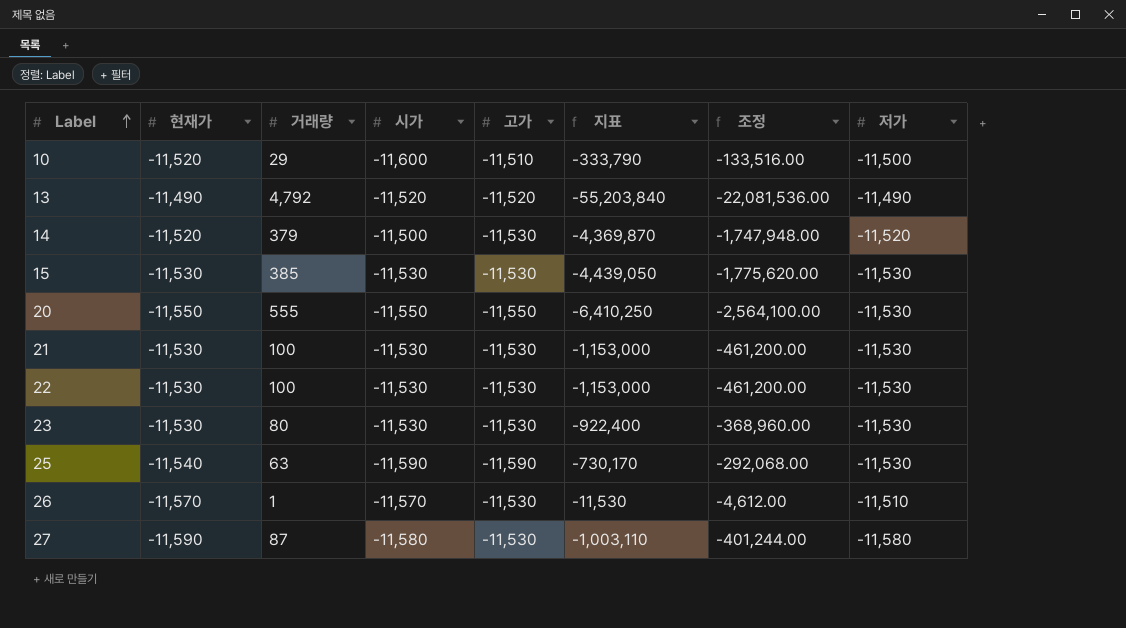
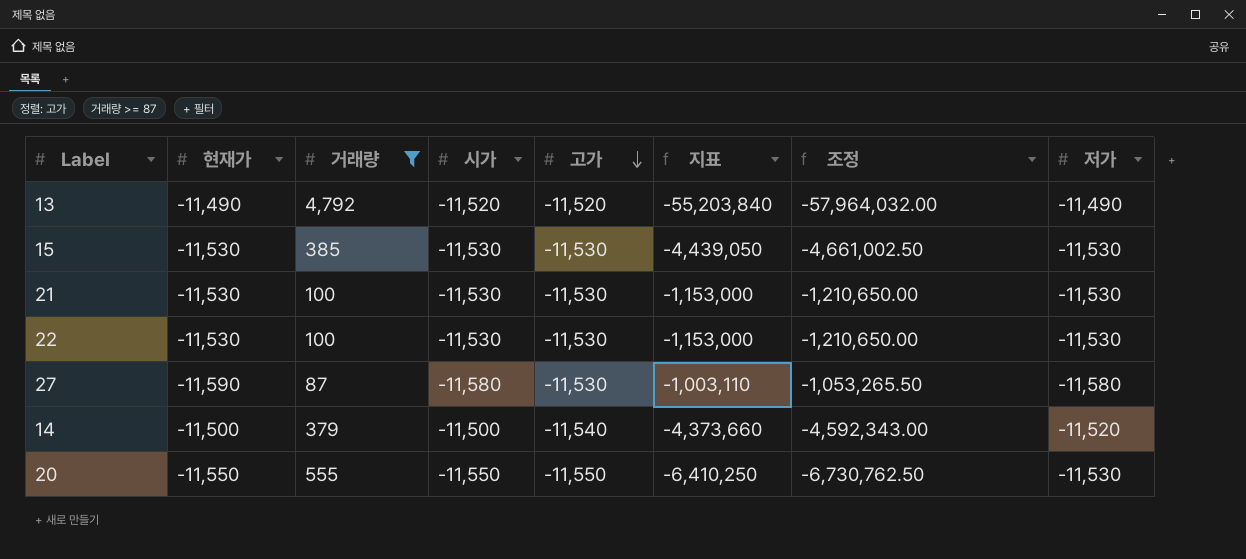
filter: none -> 거래량 >= 87
row order: Label ascending -> 고가 descending
column 조정 | formula: [지표] * 0.4 -> [지표] * 1.05
14 | 현재가: -11,520 -> -11,500
14 | 고가: -11,530 -> -11,540
14 | 지표: -4,369,870 -> -4,373,660

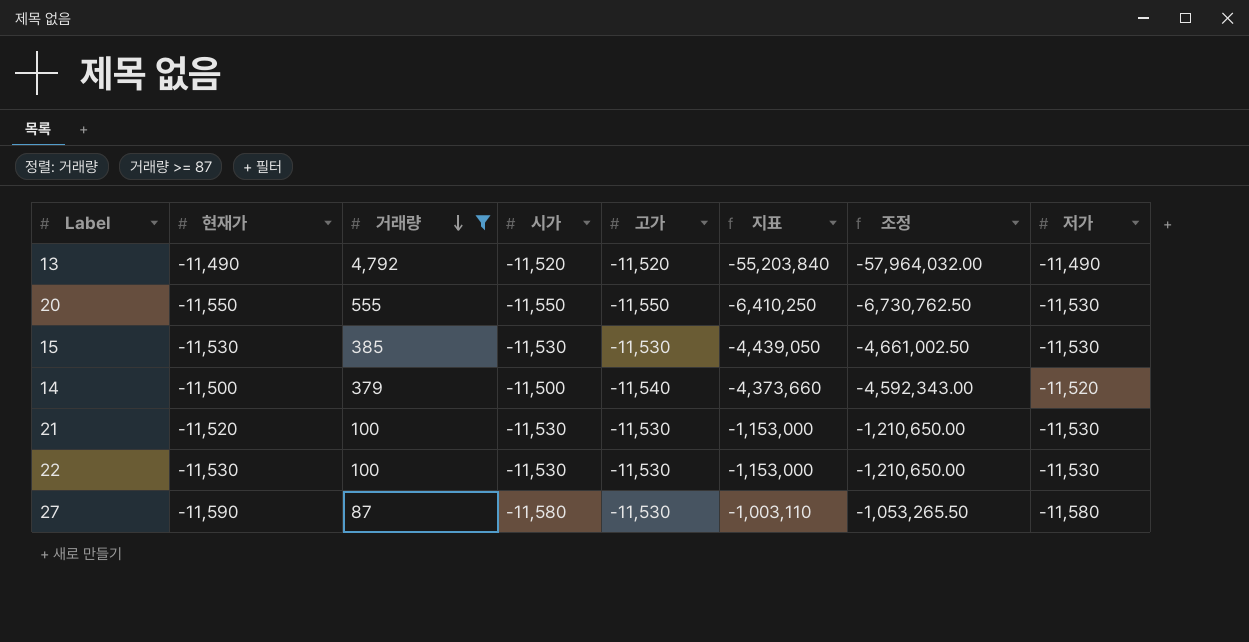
row order: 고가 descending -> 거래량 descending
21 | 현재가: -11,530 -> -11,520

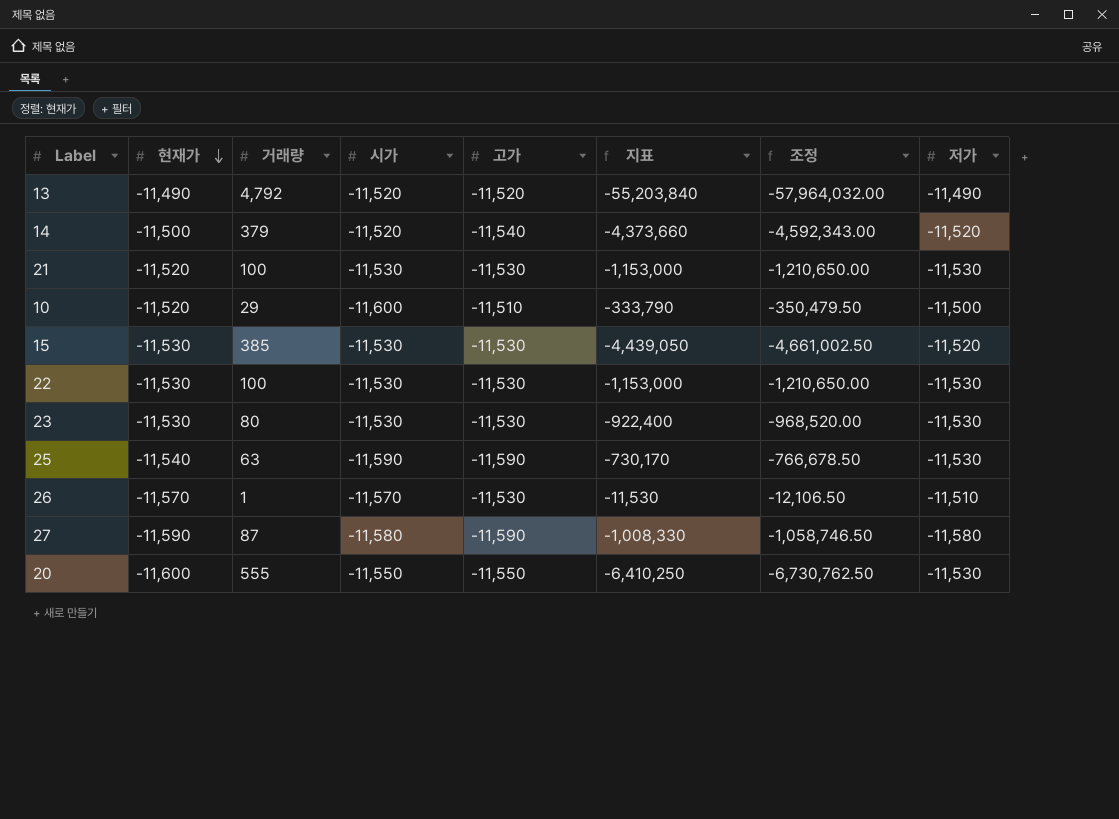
filter: 거래량 >= 87 -> none
row order: 거래량 descending -> 현재가 descending
14 | 시가: -11,500 -> -11,520
15 | 저가: -11,530 -> -11,520
27 | 고가: -11,530 -> -11,590
27 | 지표: -1,003,110 -> -1,008,330
27 | 조정: -1,053,265.50 -> -1,058,746.50
20 | 현재가: -11,550 -> -11,600

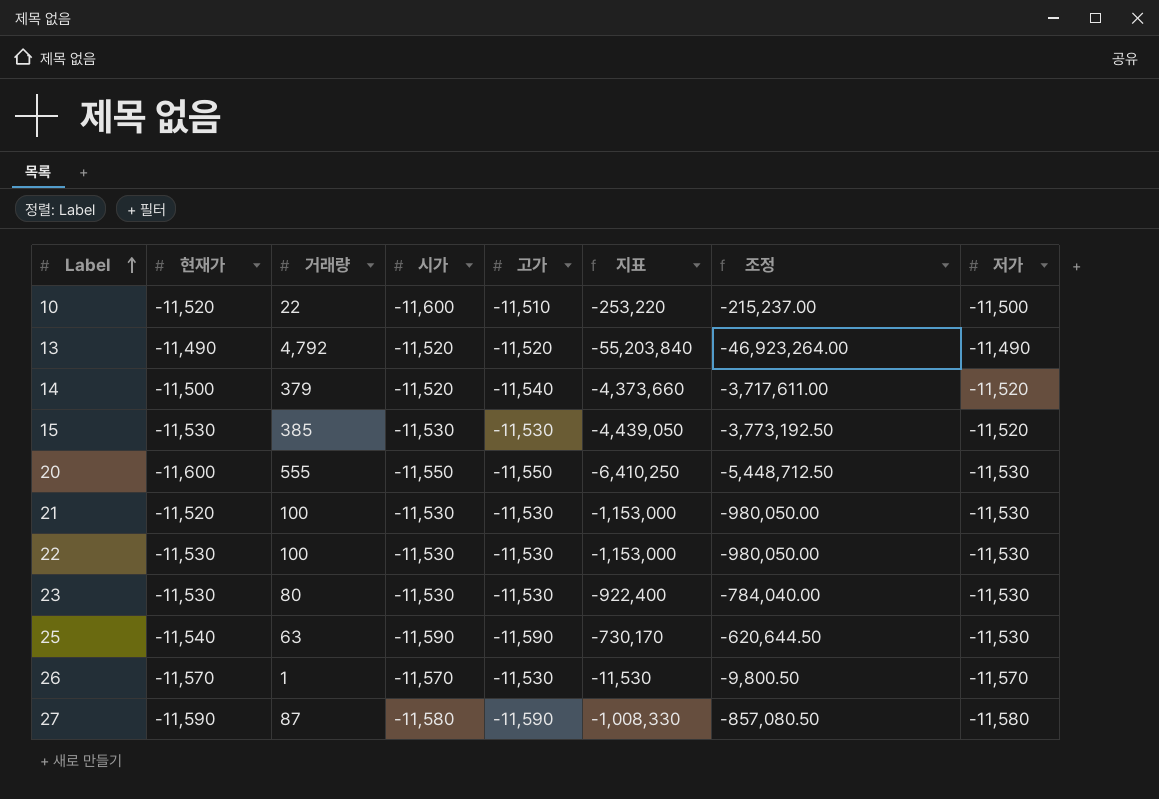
row order: 현재가 descending -> Label ascending
column 조정 | formula: [지표] * 1.05 -> [지표] * 0.85
10 | 거래량: 29 -> 22
10 | 지표: -333,790 -> -253,220
26 | 저가: -11,510 -> -11,570

